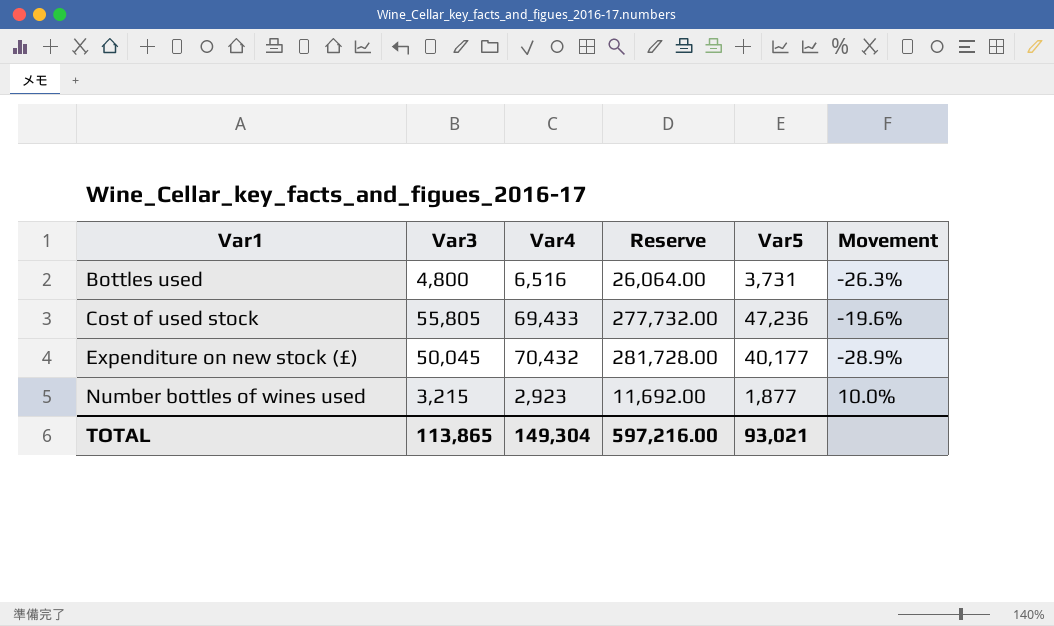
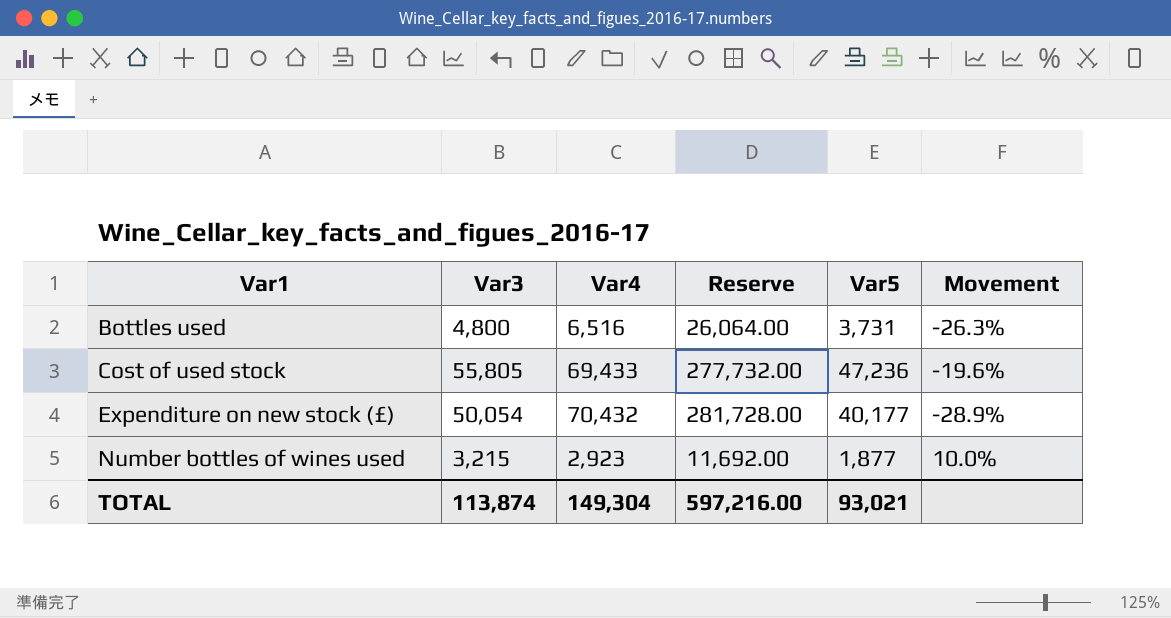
Expenditure on new stock (£) | Var3: 50,045 -> 50,054
TOTAL | Var3: 113,865 -> 113,874

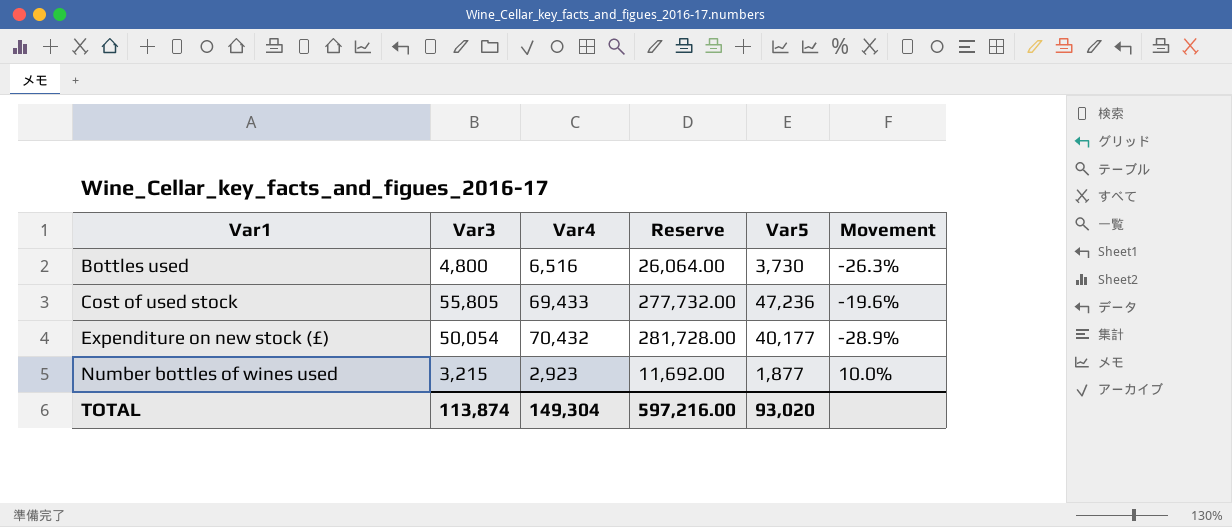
Bottles used | Var5: 3,731 -> 3,730
TOTAL | Var5: 93,021 -> 93,020

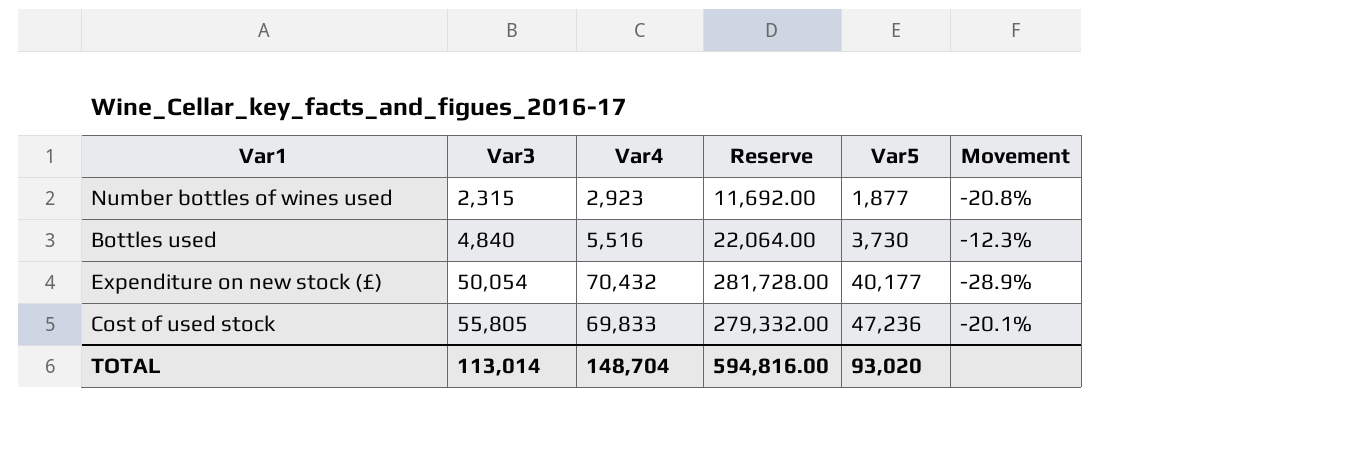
row order: Var1 ascending -> Var3 ascending
Number bottles of wines used | Var3: 3,215 -> 2,315
Number bottles of wines used | Movement: 10.0% -> -20.8%
Bottles used | Var3: 4,800 -> 4,840
Bottles used | Var4: 6,516 -> 5,516
Bottles used | Reserve: 26,064.00 -> 22,064.00
Bottles used | Movement: -26.3% -> -12.3%
Cost of used stock | Var4: 69,433 -> 69,833
Cost of used stock | Reserve: 277,732.00 -> 279,332.00
Cost of used stock | Movement: -19.6% -> -20.1%
TOTAL | Var3: 113,874 -> 113,014
TOTAL | Var4: 149,304 -> 148,704
TOTAL | Reserve: 597,216.00 -> 594,816.00

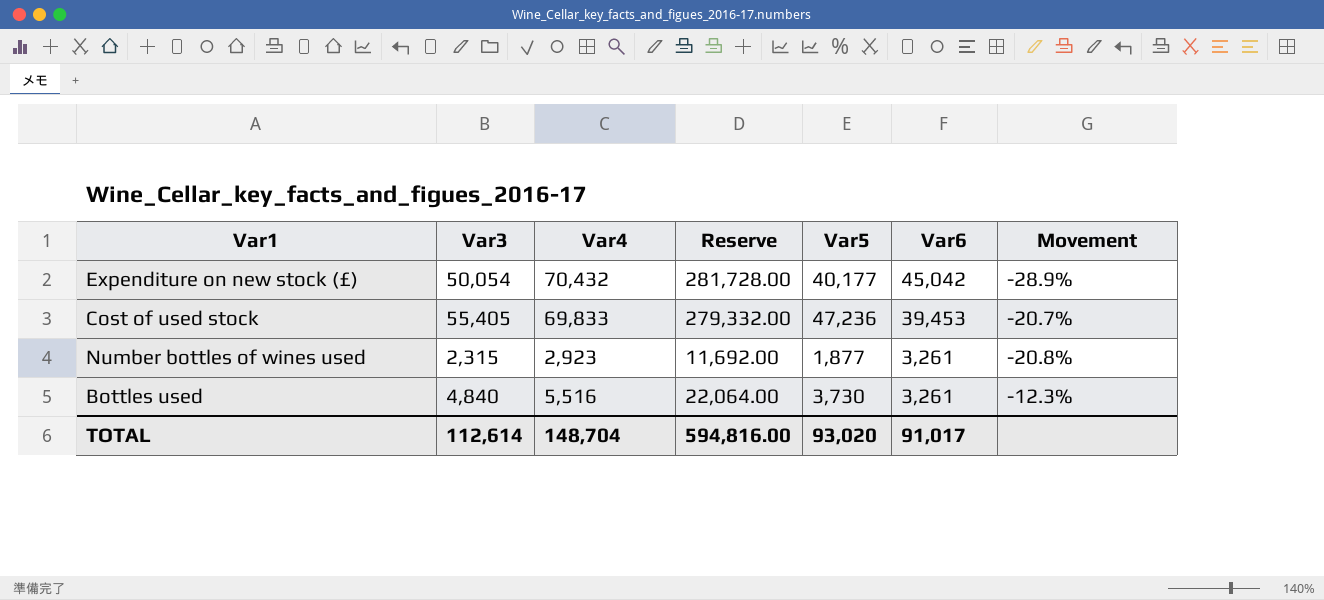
row order: Var3 ascending -> Var6 descending
column Var6 | position: none -> 6
Cost of used stock | Var3: 55,805 -> 55,405
Cost of used stock | Movement: -20.1% -> -20.7%
TOTAL | Var3: 113,014 -> 112,614

